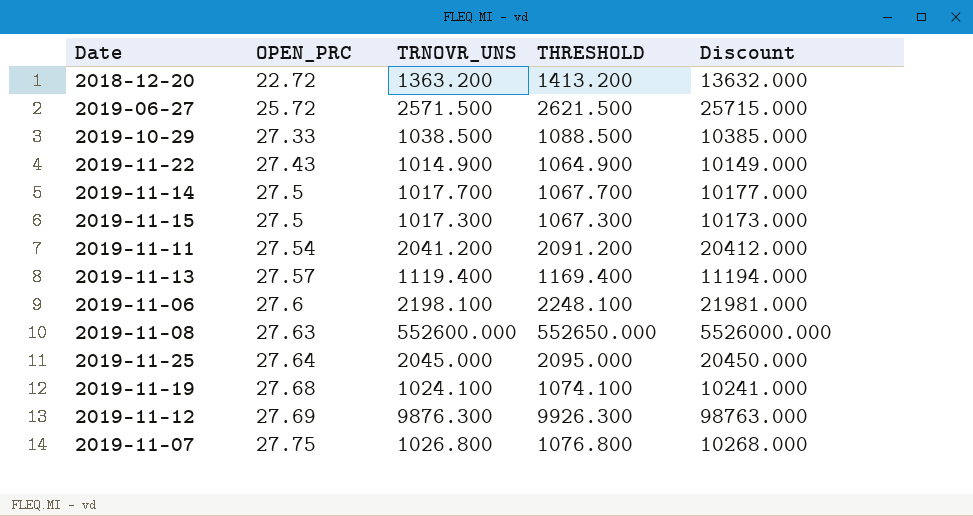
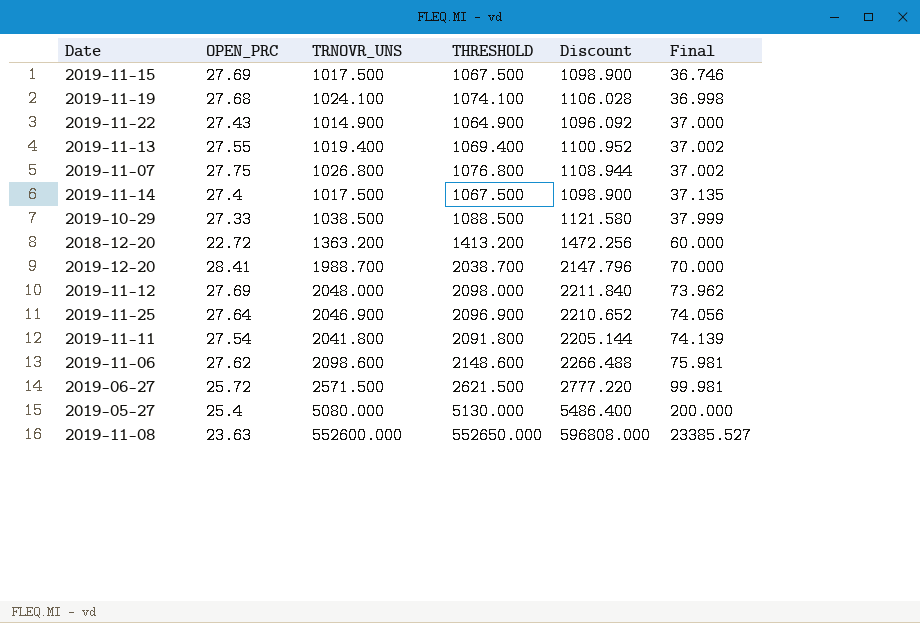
row order: OPEN_PRC ascending -> Final ascending
column Discount | formula: [TRNOVR_UNS] * 10 -> [TRNOVR_UNS] * 1.08
column Final | formula: none -> [TRNOVR_UNS] / [OPEN_PRC]
2019-11-15 | OPEN_PRC: 27.5 -> 27.69
2019-11-15 | TRNOVR_UNS: 1017.300 -> 1017.500
2019-11-15 | THRESHOLD: 1067.300 -> 1067.500
2019-11-13 | OPEN_PRC: 27.57 -> 27.55
2019-11-13 | TRNOVR_UNS: 1119.400 -> 1019.400
2019-11-13 | THRESHOLD: 1169.400 -> 1069.400
2019-11-14 | OPEN_PRC: 27.5 -> 27.4
2019-11-14 | TRNOVR_UNS: 1017.700 -> 1017.500
2019-11-14 | THRESHOLD: 1067.700 -> 1067.500
row 2019-12-20: none -> 28.41 | 1988.700 | 2038.700 | 2147.796 | 70.000
2019-11-12 | TRNOVR_UNS: 9876.300 -> 2048.000
2019-11-12 | THRESHOLD: 9926.300 -> 2098.000
2019-11-25 | TRNOVR_UNS: 2045.000 -> 2046.900
2019-11-25 | THRESHOLD: 2095.000 -> 2096.900
2019-11-11 | TRNOVR_UNS: 2041.200 -> 2041.800
2019-11-11 | THRESHOLD: 2091.200 -> 2091.800
2019-11-06 | OPEN_PRC: 27.6 -> 27.62
2019-11-06 | TRNOVR_UNS: 2198.100 -> 2098.600
2019-11-06 | THRESHOLD: 2248.100 -> 2148.600
row 2019-05-27: none -> 25.4 | 5080.000 | 5130.000 | 5486.400 | 200.000
2019-11-08 | OPEN_PRC: 27.63 -> 23.63

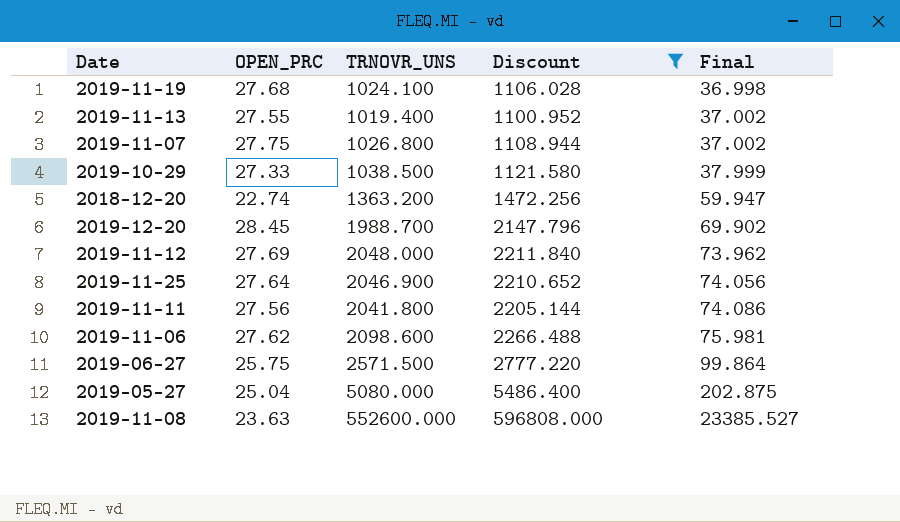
filter: none -> Discount >= 1100.952
column THRESHOLD | formula: [TRNOVR_UNS] + 50 -> none
2018-12-20 | OPEN_PRC: 22.72 -> 22.74
2018-12-20 | Final: 60.000 -> 59.947
2019-12-20 | OPEN_PRC: 28.41 -> 28.45
2019-12-20 | Final: 70.000 -> 69.902
2019-11-11 | OPEN_PRC: 27.54 -> 27.56
2019-11-11 | Final: 74.139 -> 74.086
2019-06-27 | OPEN_PRC: 25.72 -> 25.75
2019-06-27 | Final: 99.981 -> 99.864
2019-05-27 | OPEN_PRC: 25.4 -> 25.04
2019-05-27 | Final: 200.000 -> 202.875

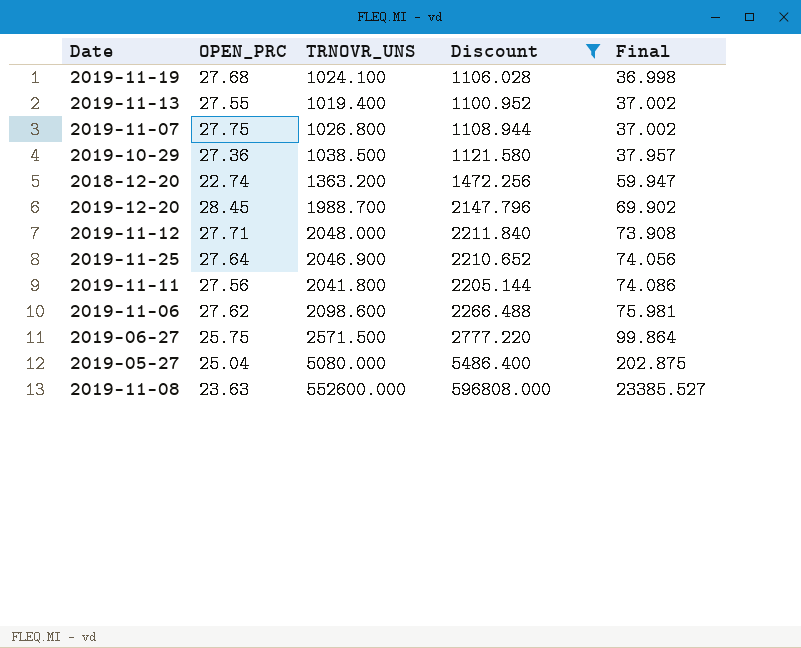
2019-10-29 | OPEN_PRC: 27.33 -> 27.36
2019-10-29 | Final: 37.999 -> 37.957
2019-11-12 | OPEN_PRC: 27.69 -> 27.71
2019-11-12 | Final: 73.962 -> 73.908

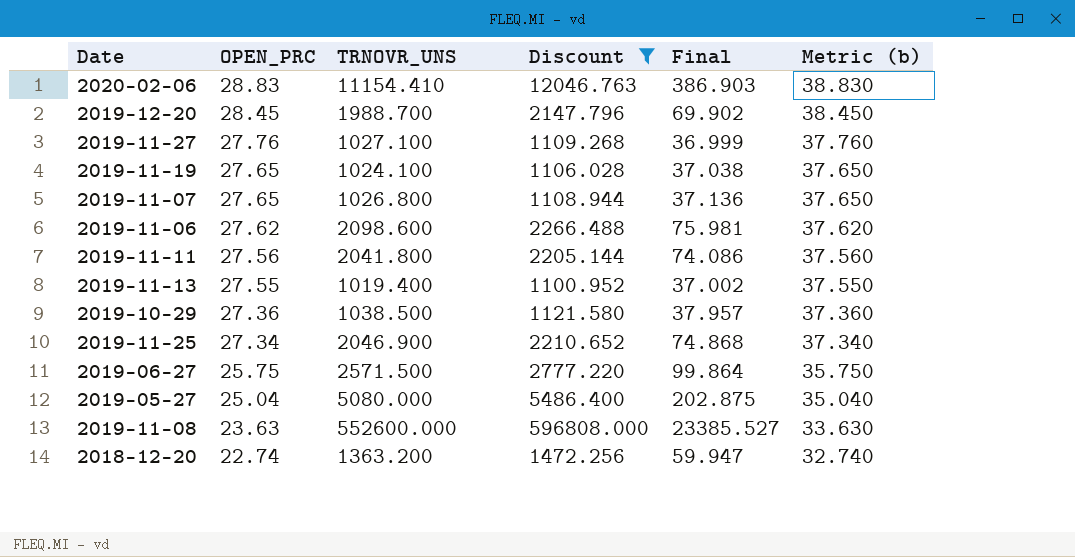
row order: Final ascending -> OPEN_PRC descending
column Metric (b) | formula: none -> [OPEN_PRC] + 10
row 2019-11-12: 27.71 | 2048.000 | 2211.840 | 73.908 -> none
row 2020-02-06: none -> 28.83 | 11154.410 | 12046.763 | 386.903 | 38.830
row 2019-11-27: none -> 27.76 | 1027.100 | 1109.268 | 36.999 | 37.760
2019-11-19 | OPEN_PRC: 27.68 -> 27.65
2019-11-19 | Final: 36.998 -> 37.038
2019-11-07 | OPEN_PRC: 27.75 -> 27.65
2019-11-07 | Final: 37.002 -> 37.136
2019-11-25 | OPEN_PRC: 27.64 -> 27.34
2019-11-25 | Final: 74.056 -> 74.868

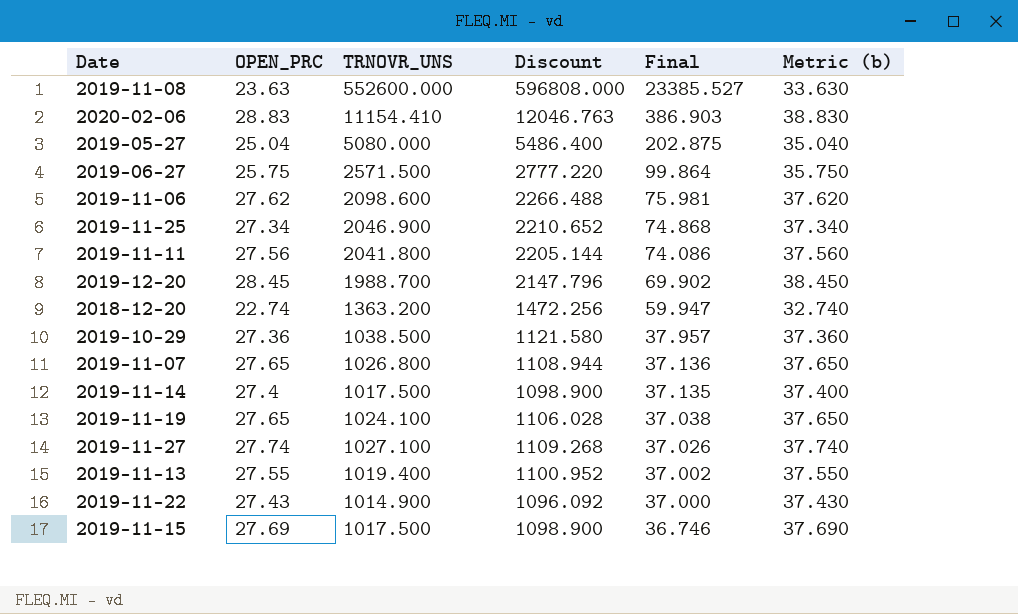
filter: Discount >= 1100.952 -> none
row order: OPEN_PRC descending -> Final descending
2019-11-27 | OPEN_PRC: 27.76 -> 27.74
2019-11-27 | Final: 36.999 -> 37.026
2019-11-27 | Metric (b): 37.760 -> 37.740

